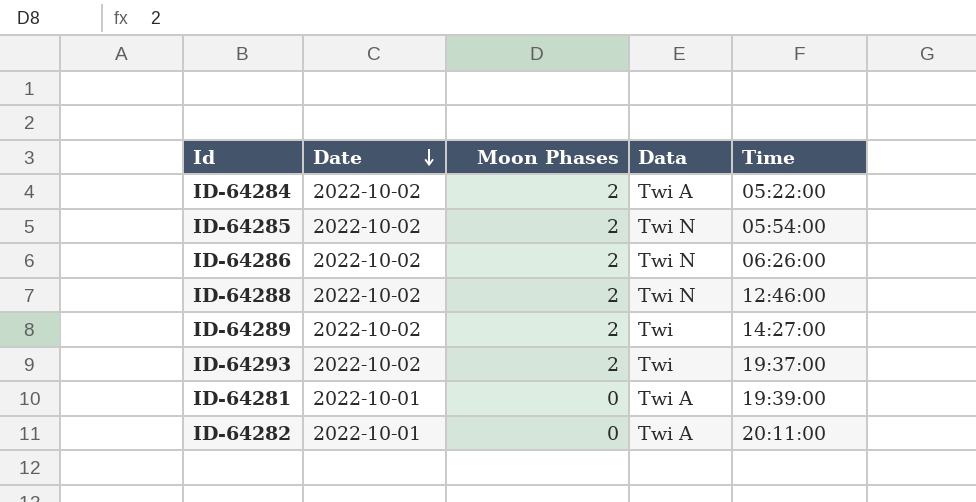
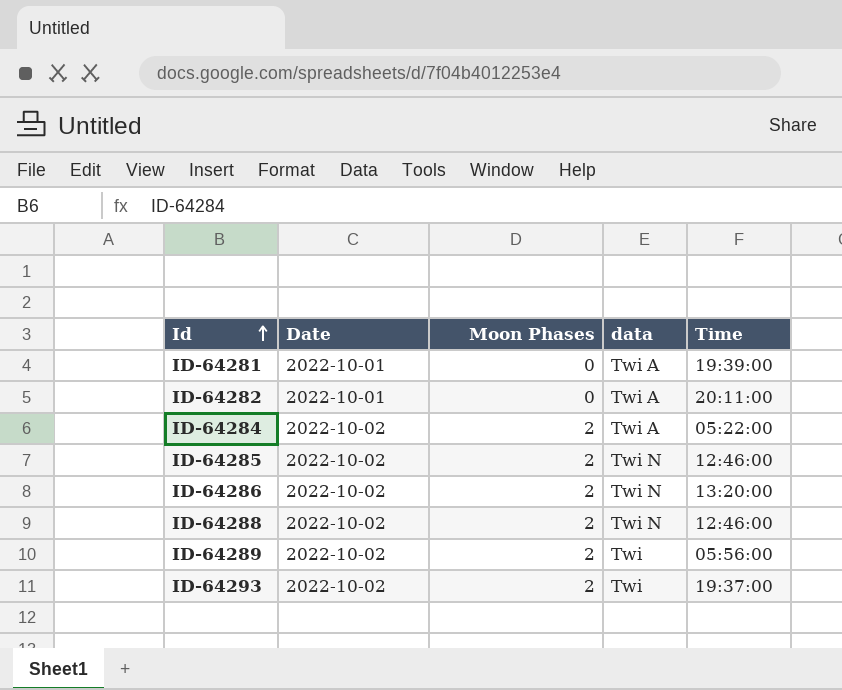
row order: Date descending -> Id ascending
column name: Data -> data
ID-64285 | Time: 05:54:00 -> 12:46:00
ID-64286 | Time: 06:26:00 -> 13:20:00
ID-64289 | Time: 14:27:00 -> 05:56:00

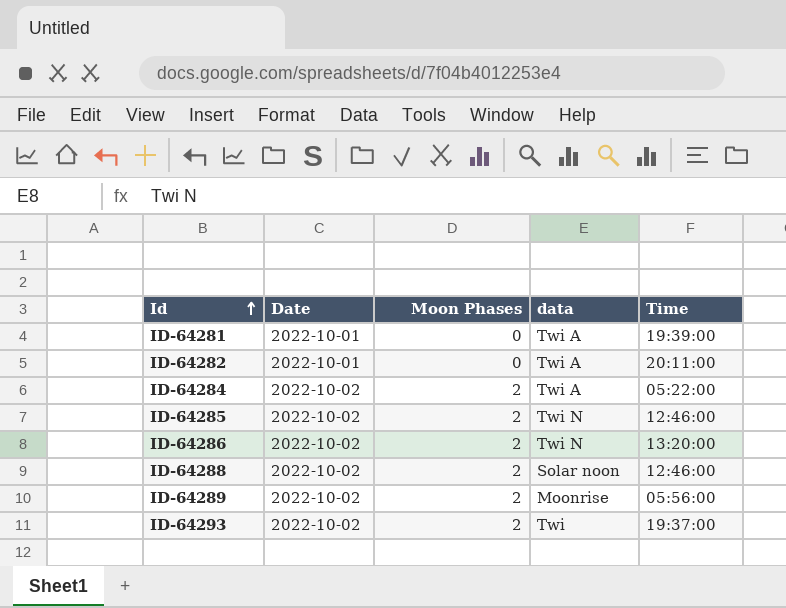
ID-64288 | data: Twi N -> Solar noon
ID-64289 | data: Twi -> Moonrise

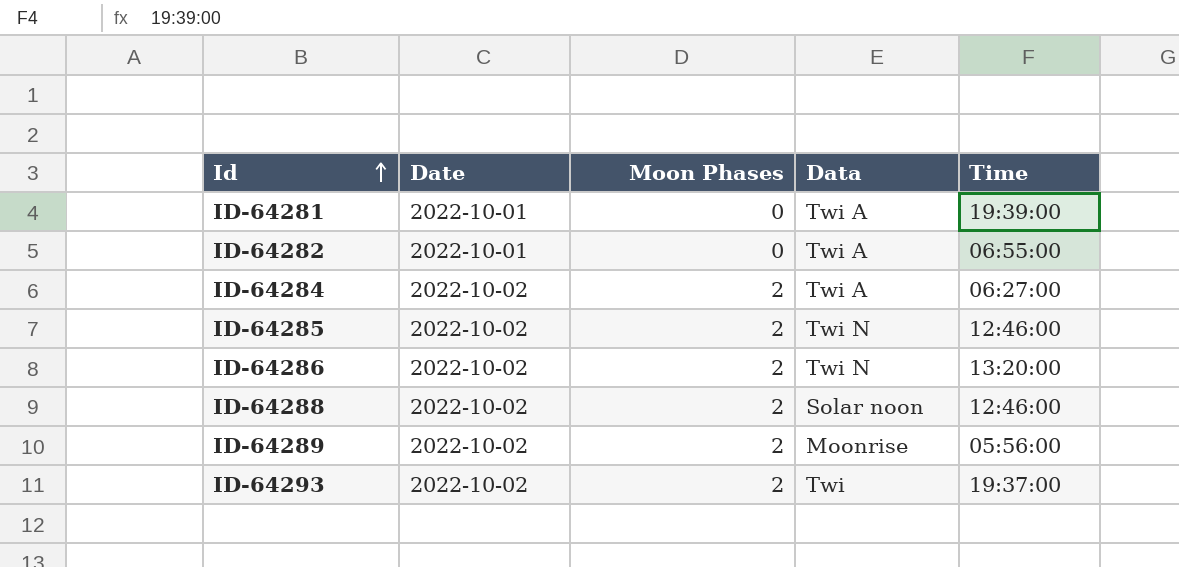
column name: data -> Data
ID-64282 | Time: 20:11:00 -> 06:55:00
ID-64284 | Time: 05:22:00 -> 06:27:00

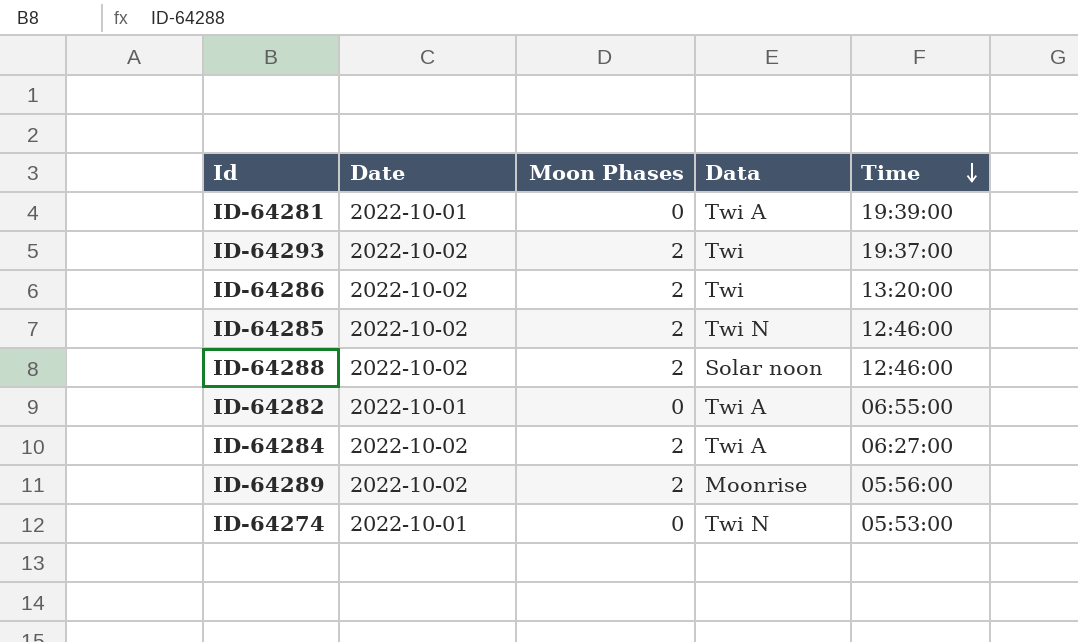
row order: Id ascending -> Time descending
ID-64286 | Data: Twi N -> Twi
row ID-64274: none -> 2022-10-01 | 0 | Twi N | 05:53:00

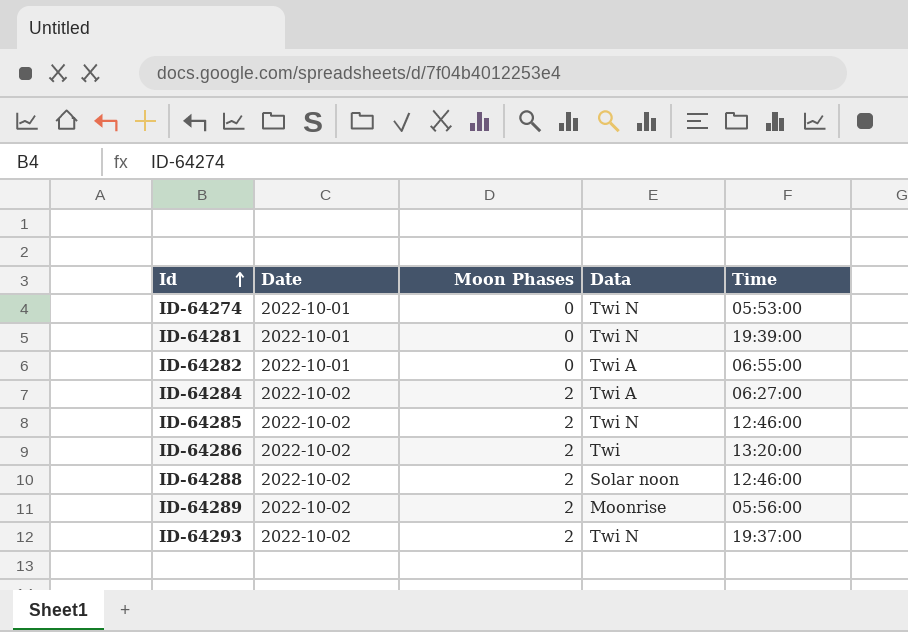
row order: Time descending -> Id ascending
ID-64281 | Data: Twi A -> Twi N
ID-64293 | Data: Twi -> Twi N

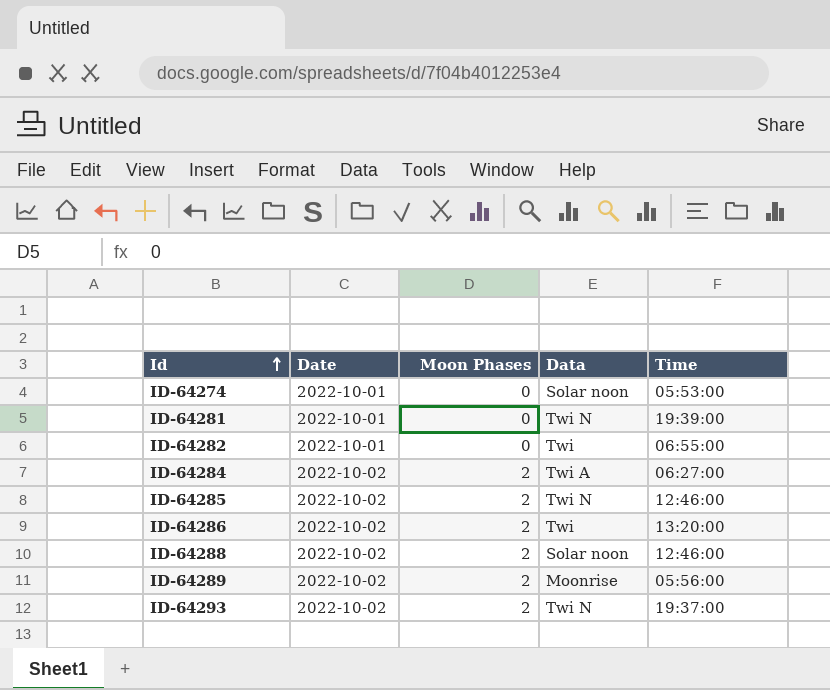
ID-64274 | Data: Twi N -> Solar noon
ID-64282 | Data: Twi A -> Twi

